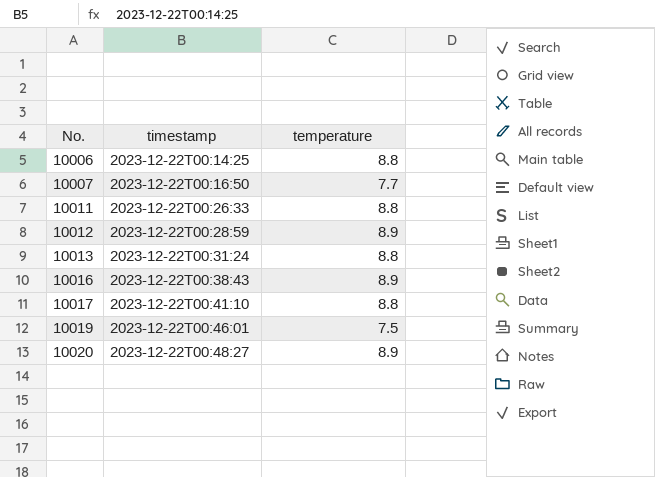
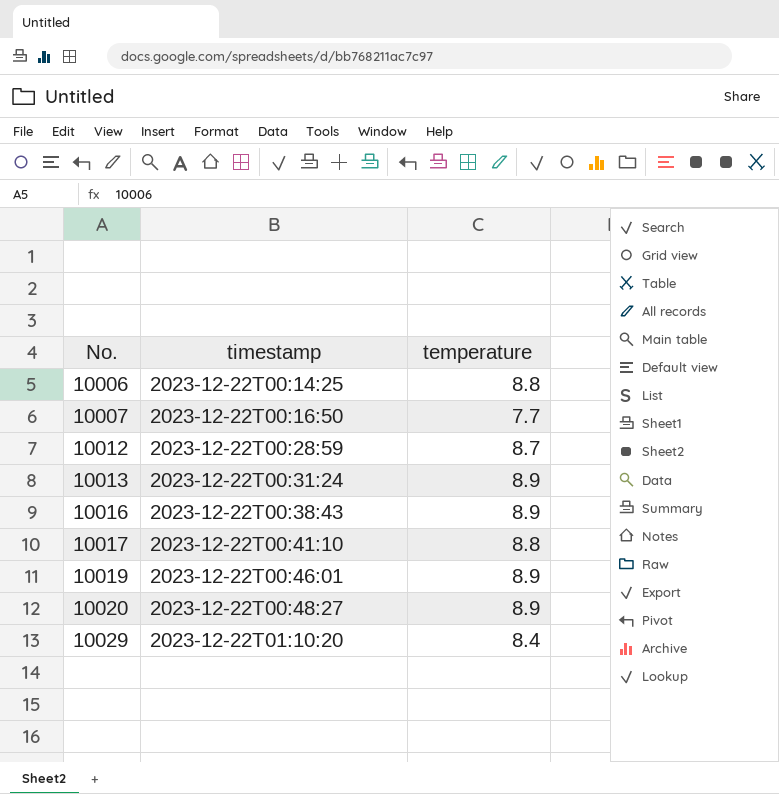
row 10011: 2023-12-22T00:26:33 | 8.8 -> none
10012 | temperature: 8.9 -> 8.7
10013 | temperature: 8.8 -> 8.9
10019 | temperature: 7.5 -> 8.9
row 10029: none -> 2023-12-22T01:10:20 | 8.4

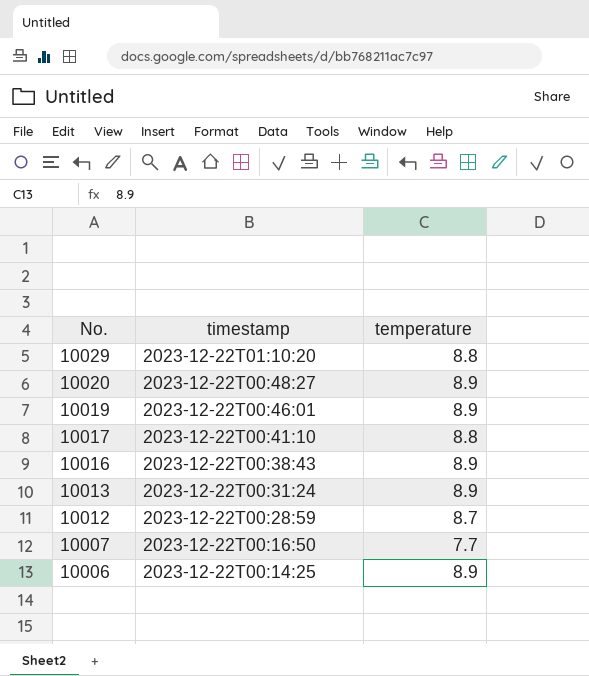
row order: No. ascending -> No. descending
10029 | temperature: 8.4 -> 8.8
10006 | temperature: 8.8 -> 8.9

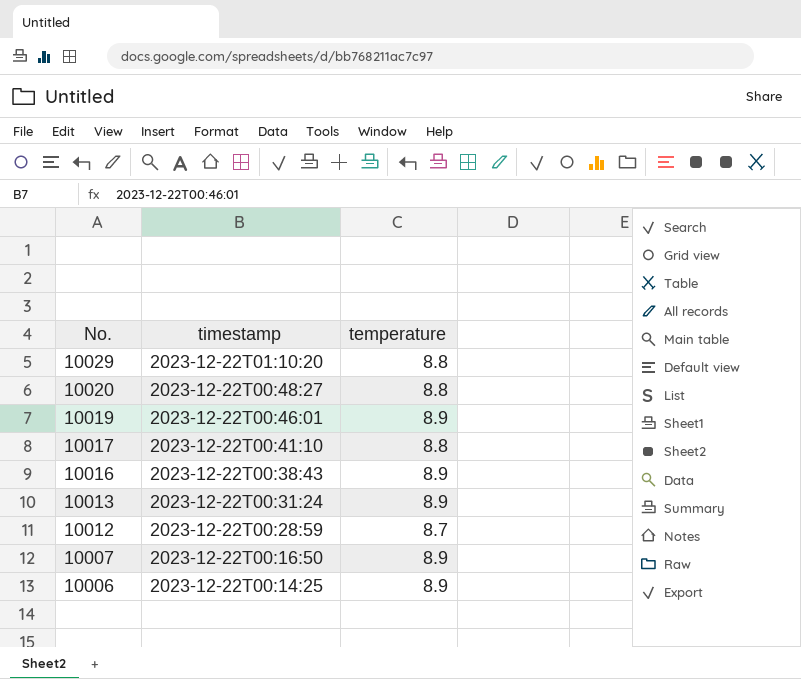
10020 | temperature: 8.9 -> 8.8
10007 | temperature: 7.7 -> 8.9

